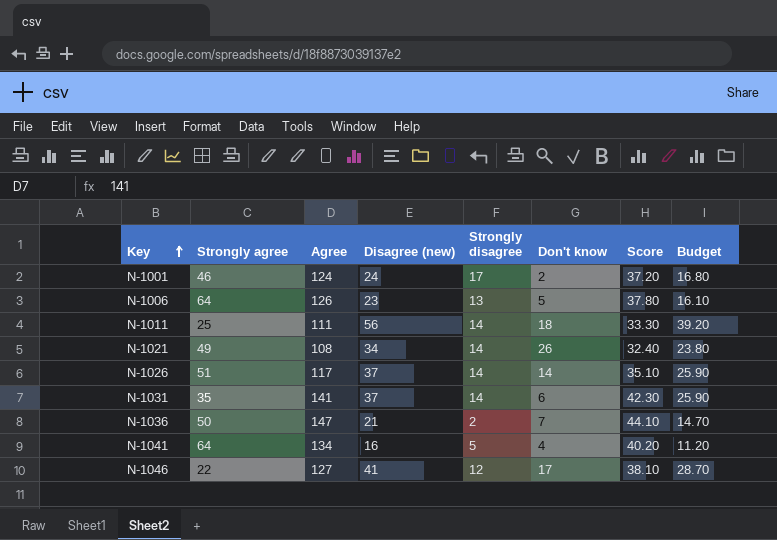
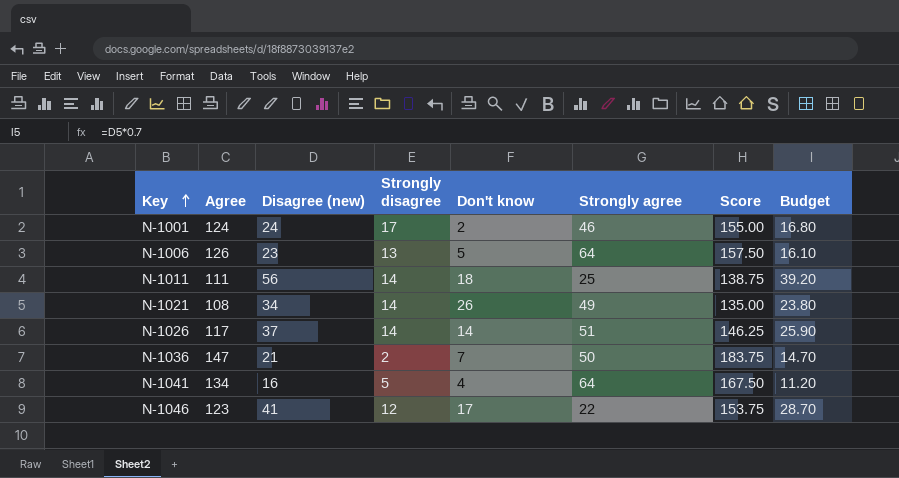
column Strongly agree | position: 2 -> 6
column Score | formula: [Agree] * 0.3 -> [Agree] * 1.25
row N-1031: 35 | 141 | 37 | 14 | 6 | 42.30 | 25.90 -> none
N-1046 | Agree: 127 -> 123

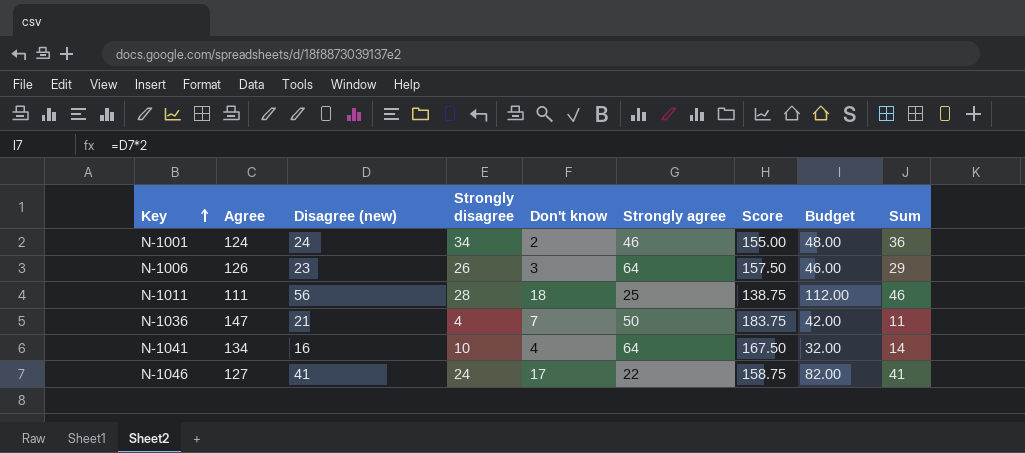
column Budget | formula: [Disagree (new)] * 0.7 -> [Disagree (new)] * 2
column Sum | formula: none -> [Strongly disagree] + [Don't know]
row N-1021: 108 | 34 | 14 | 26 | 49 | 135.00 | 23.80 -> none
row N-1026: 117 | 37 | 14 | 14 | 51 | 146.25 | 25.90 -> none
N-1001 | Strongly disagree: 17 -> 34
N-1006 | Strongly disagree: 13 -> 26
N-1006 | Don't know: 5 -> 3
N-1011 | Strongly disagree: 14 -> 28
N-1036 | Strongly disagree: 2 -> 4
N-1041 | Strongly disagree: 5 -> 10
N-1046 | Agree: 123 -> 127
N-1046 | Strongly disagree: 12 -> 24
N-1046 | Score: 153.75 -> 158.75

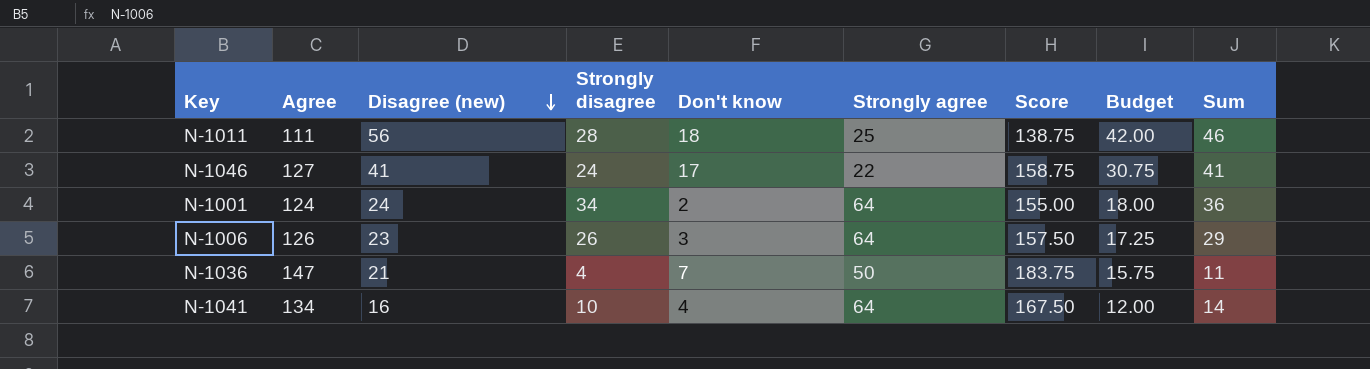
row order: Key ascending -> Disagree (new) descending
column Budget | formula: [Disagree (new)] * 2 -> [Disagree (new)] * 0.75
N-1001 | Strongly agree: 46 -> 64

